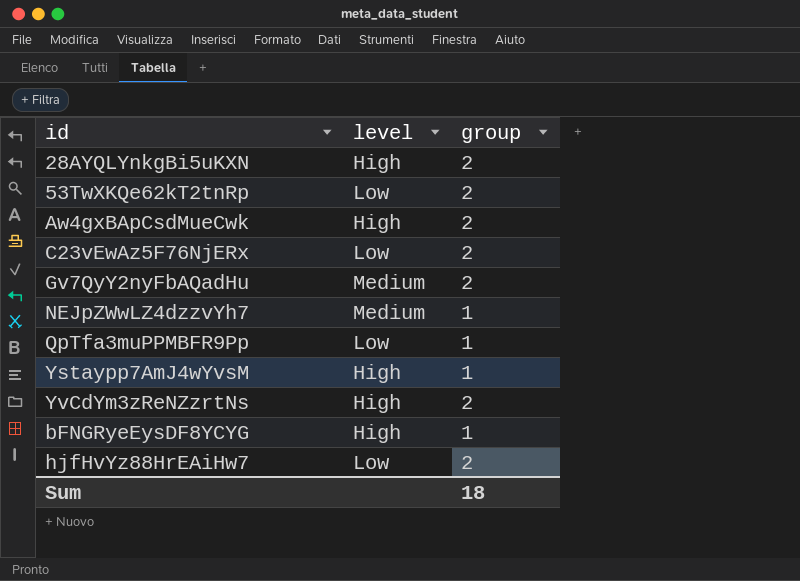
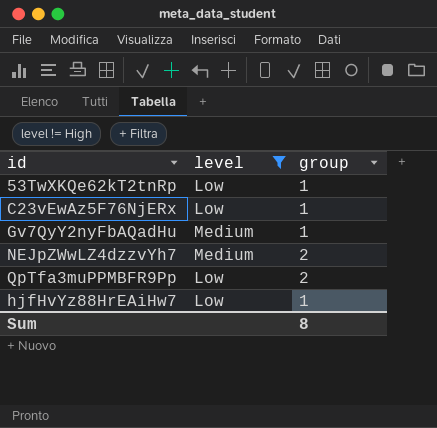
filter: none -> level != High
53TwXKQe62kT2tnRp | group: 2 -> 1
C23vEwAz5F76NjERx | group: 2 -> 1
Gv7QyY2nyFbAQadHu | group: 2 -> 1
NEJpZWwLZ4dzzvYh7 | group: 1 -> 2
QpTfa3muPPMBFR9Pp | group: 1 -> 2
hjfHvYz88HrEAiHw7 | group: 2 -> 1
Sum | group: 18 -> 8

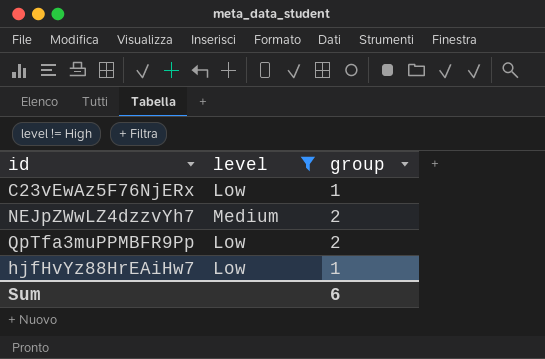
row 53TwXKQe62kT2tnRp: Low | 1 -> none
row Gv7QyY2nyFbAQadHu: Medium | 1 -> none
Sum | group: 8 -> 6

